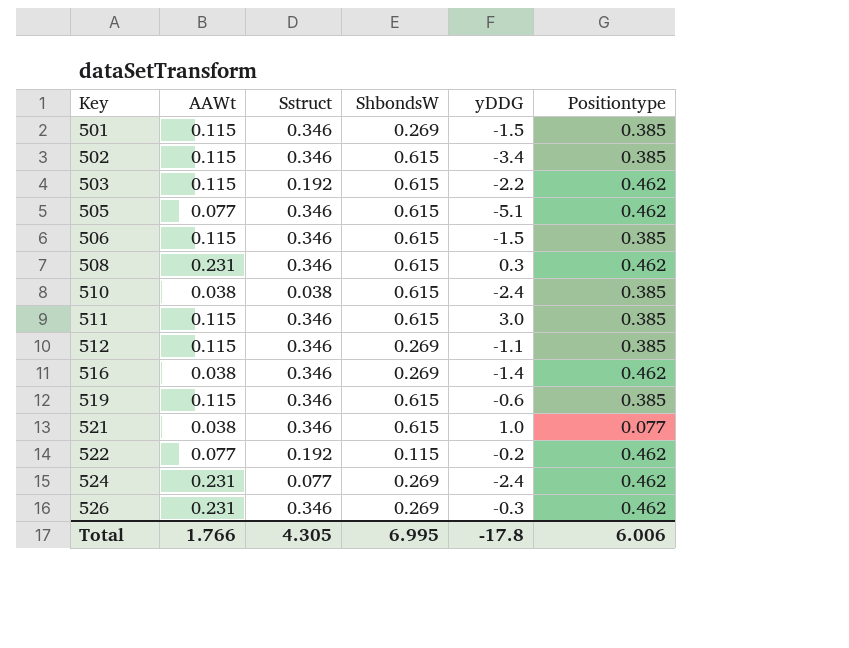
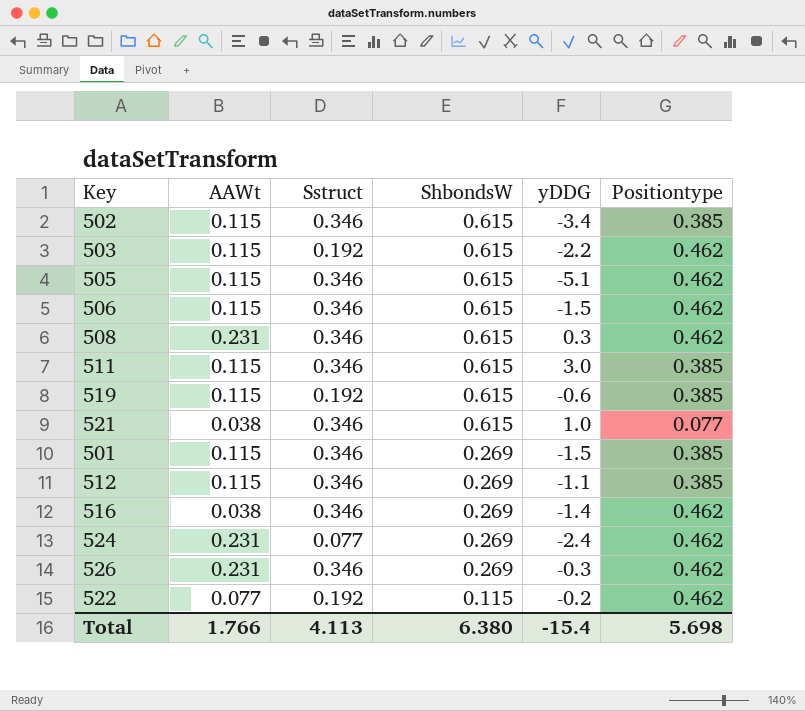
row order: Key ascending -> ShbondsW descending
row 510: 0.038 | 0.038 | 0.615 | -2.4 | 0.385 -> none
505 | AAWt: 0.077 -> 0.115
506 | Positiontype: 0.385 -> 0.462
519 | Sstruct: 0.346 -> 0.192
Total | Sstruct: 4.305 -> 4.113
Total | ShbondsW: 6.995 -> 6.380
Total | yDDG: -17.8 -> -15.4
Total | Positiontype: 6.006 -> 5.698

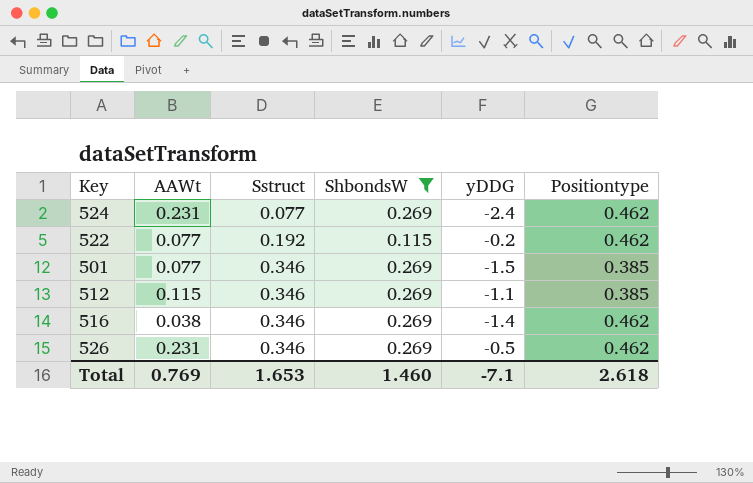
filter: none -> ShbondsW != 0.615
row order: ShbondsW descending -> Sstruct ascending
501 | AAWt: 0.115 -> 0.077
526 | yDDG: -0.3 -> -0.5
Total | AAWt: 1.766 -> 0.769
Total | Sstruct: 4.113 -> 1.653
Total | ShbondsW: 6.380 -> 1.460
Total | yDDG: -15.4 -> -7.1
Total | Positiontype: 5.698 -> 2.618

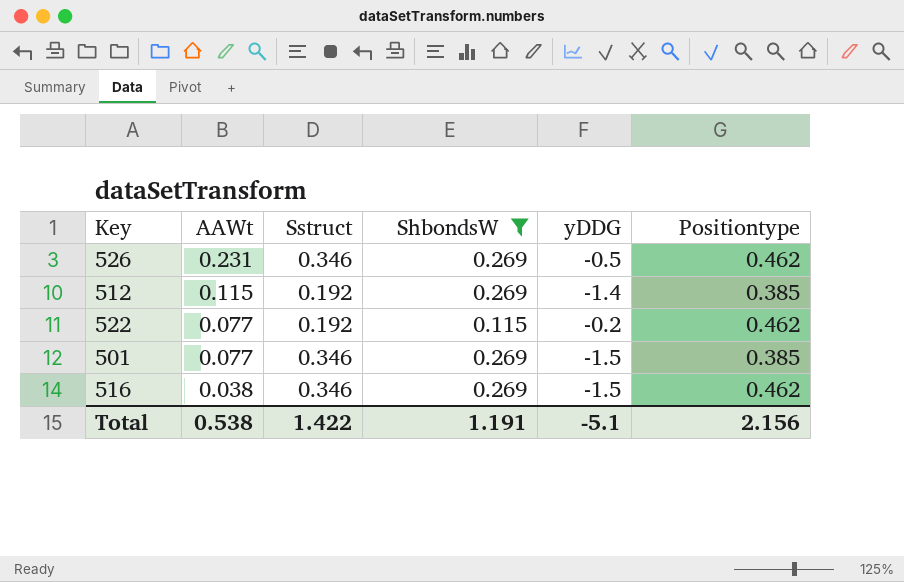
row order: Sstruct ascending -> AAWt descending
row 524: 0.231 | 0.077 | 0.269 | -2.4 | 0.462 -> none
512 | Sstruct: 0.346 -> 0.192
512 | yDDG: -1.1 -> -1.4
516 | yDDG: -1.4 -> -1.5
Total | AAWt: 0.769 -> 0.538
Total | Sstruct: 1.653 -> 1.422
Total | ShbondsW: 1.460 -> 1.191
Total | yDDG: -7.1 -> -5.1
Total | Positiontype: 2.618 -> 2.156

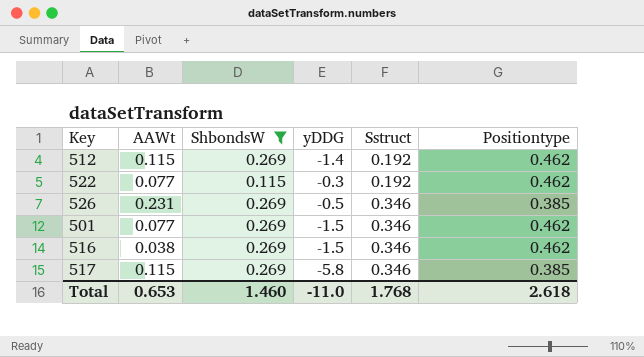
row order: AAWt descending -> Sstruct ascending
column Sstruct | position: 3 -> 5
512 | Positiontype: 0.385 -> 0.462
522 | yDDG: -0.2 -> -0.3
526 | Positiontype: 0.462 -> 0.385
501 | Positiontype: 0.385 -> 0.462
row 517: none -> 0.115 | 0.269 | -5.8 | 0.346 | 0.385
Total | AAWt: 0.538 -> 0.653
Total | ShbondsW: 1.191 -> 1.460
Total | yDDG: -5.1 -> -11.0
Total | Sstruct: 1.422 -> 1.768
Total | Positiontype: 2.156 -> 2.618

